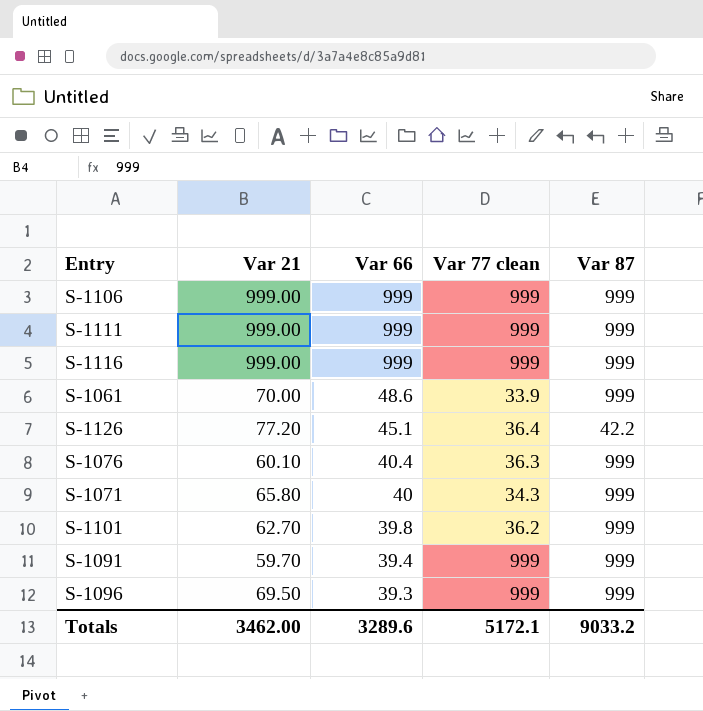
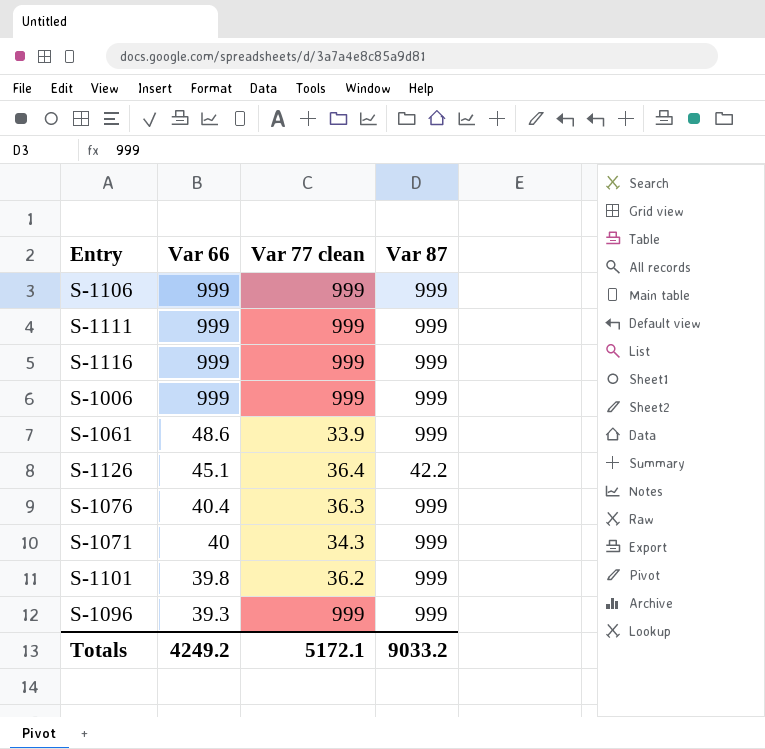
column Var 21 | position: 2 -> none
row S-1091: 59.70 | 39.4 | 999 | 999 -> none
row S-1006: none -> 999 | 999 | 999
Totals | Var 66: 3289.6 -> 4249.2

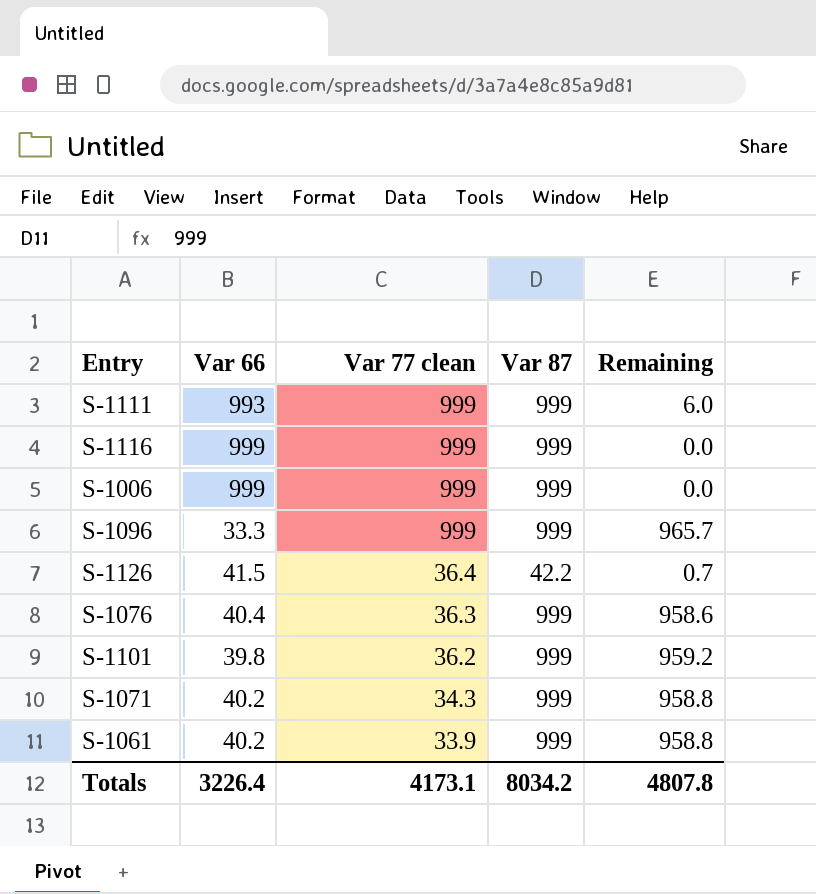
row order: Var 66 descending -> Var 77 clean descending
column Remaining | formula: none -> [Var 87] - [Var 66]
row S-1106: 999 | 999 | 999 -> none
S-1111 | Var 66: 999 -> 993
S-1096 | Var 66: 39.3 -> 33.3
S-1126 | Var 66: 45.1 -> 41.5
S-1071 | Var 66: 40 -> 40.2
S-1061 | Var 66: 48.6 -> 40.2
Totals | Var 66: 4249.2 -> 3226.4
Totals | Var 77 clean: 5172.1 -> 4173.1
Totals | Var 87: 9033.2 -> 8034.2

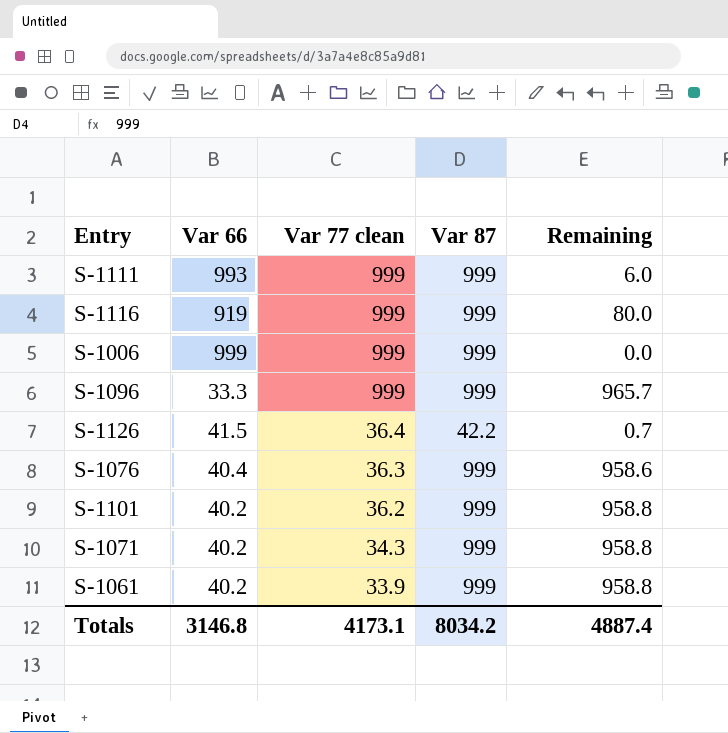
S-1116 | Var 66: 999 -> 919
S-1116 | Remaining: 0.0 -> 80.0
S-1101 | Var 66: 39.8 -> 40.2
S-1101 | Remaining: 959.2 -> 958.8
Totals | Var 66: 3226.4 -> 3146.8
Totals | Remaining: 4807.8 -> 4887.4

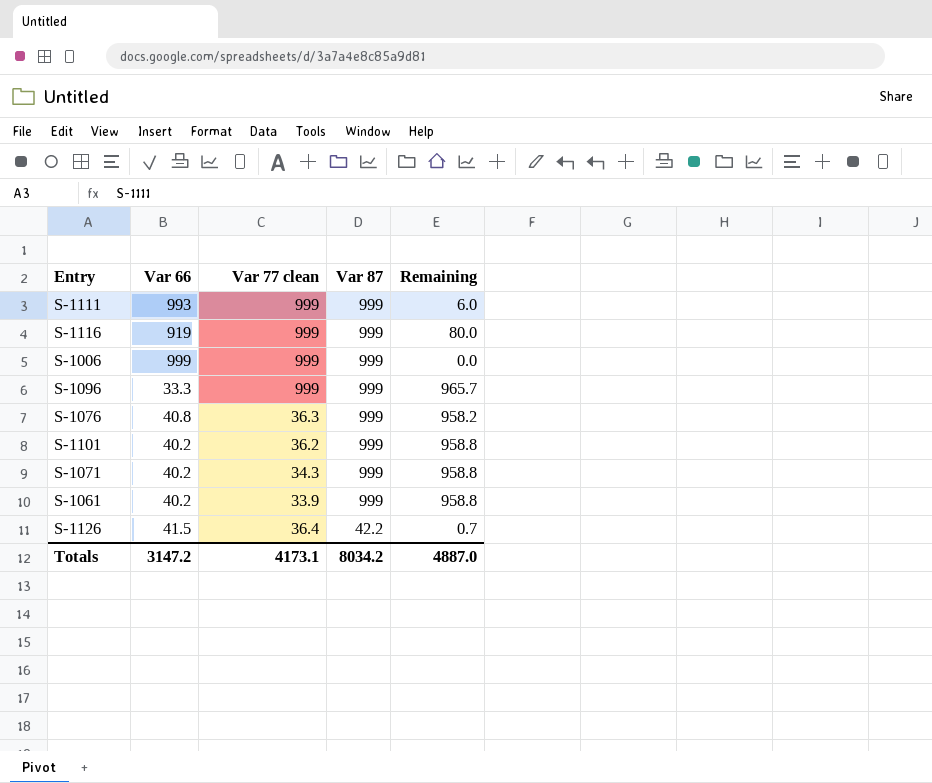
row order: Var 77 clean descending -> Var 87 descending
S-1076 | Var 66: 40.4 -> 40.8
S-1076 | Remaining: 958.6 -> 958.2
Totals | Var 66: 3146.8 -> 3147.2
Totals | Remaining: 4887.4 -> 4887.0

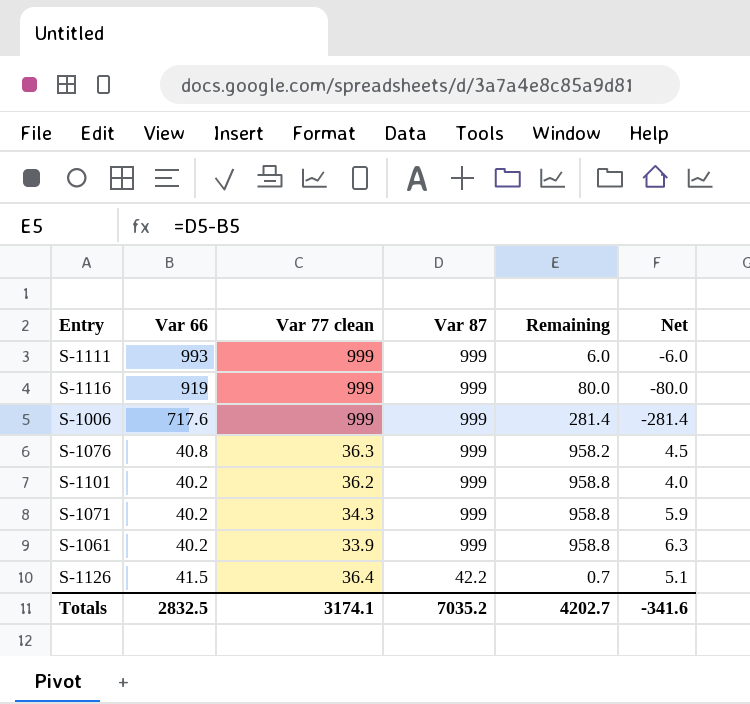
column Net | formula: none -> [Var 66] - [Var 77 clean]
row S-1096: 33.3 | 999 | 999 | 965.7 -> none
S-1006 | Var 66: 999 -> 717.6
S-1006 | Remaining: 0.0 -> 281.4
Totals | Var 66: 3147.2 -> 2832.5
Totals | Var 77 clean: 4173.1 -> 3174.1
Totals | Var 87: 8034.2 -> 7035.2
Totals | Remaining: 4887.0 -> 4202.7

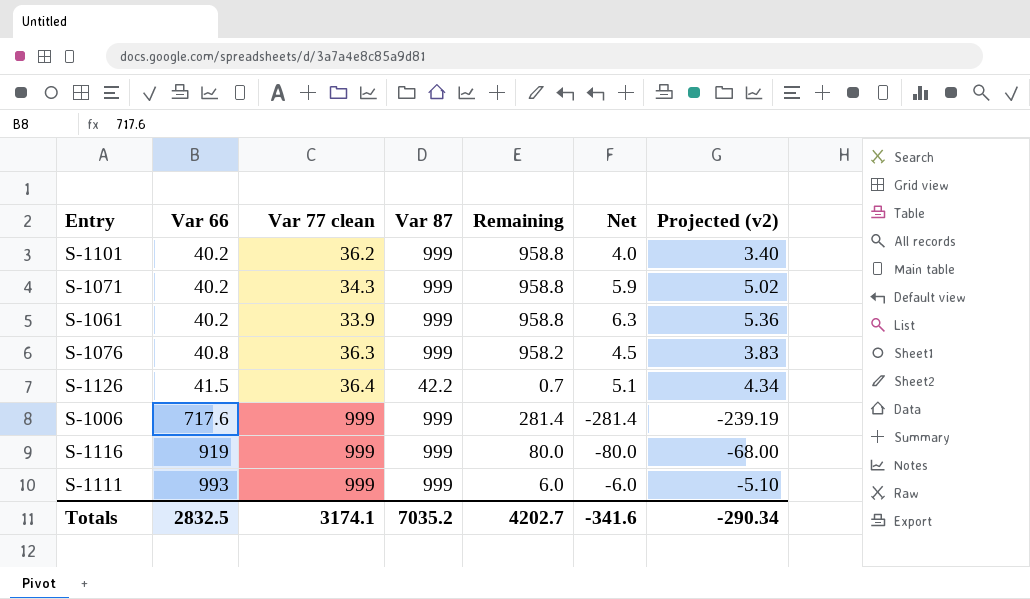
row order: Var 87 descending -> Var 66 ascending
column Projected (v2) | formula: none -> [Net] * 0.85

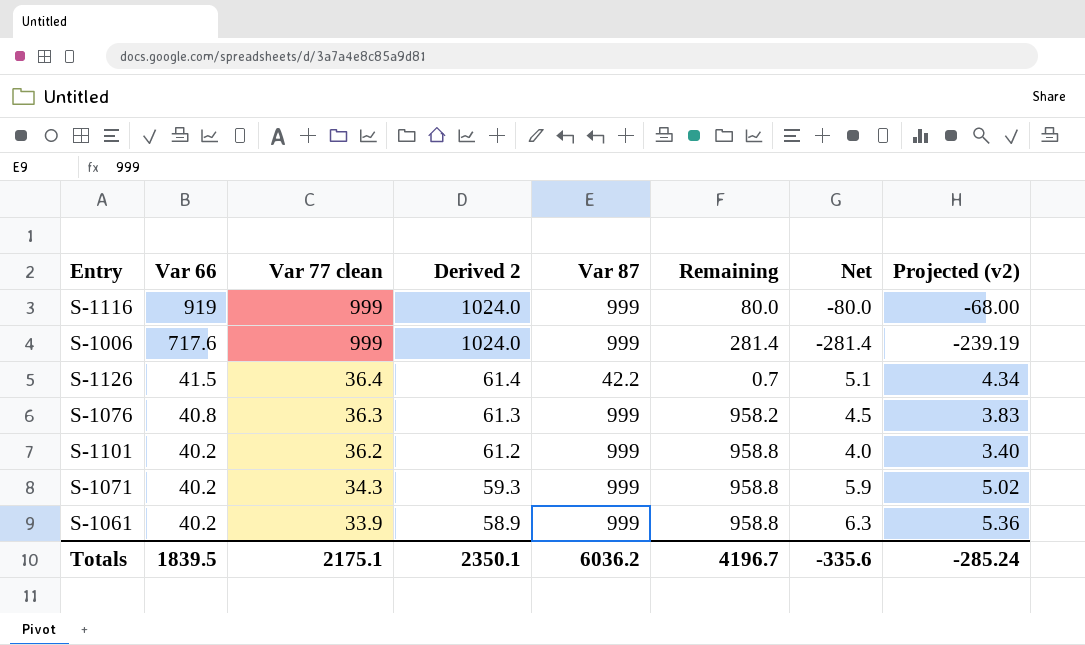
row order: Var 66 ascending -> Var 66 descending
column Derived 2 | formula: none -> [Var 77 clean] + 25
row S-1111: 993 | 999 | 999 | 6.0 | -6.0 | -5.10 -> none
Totals | Var 66: 2832.5 -> 1839.5
Totals | Var 77 clean: 3174.1 -> 2175.1
Totals | Var 87: 7035.2 -> 6036.2
Totals | Remaining: 4202.7 -> 4196.7
Totals | Net: -341.6 -> -335.6
Totals | Projected (v2): -290.34 -> -285.24

